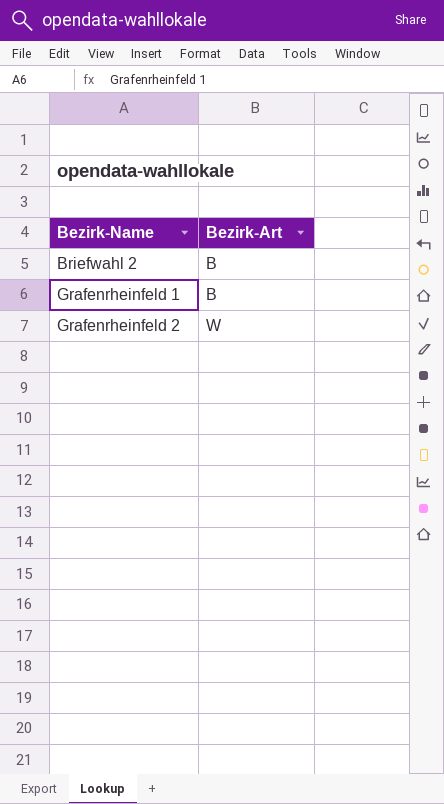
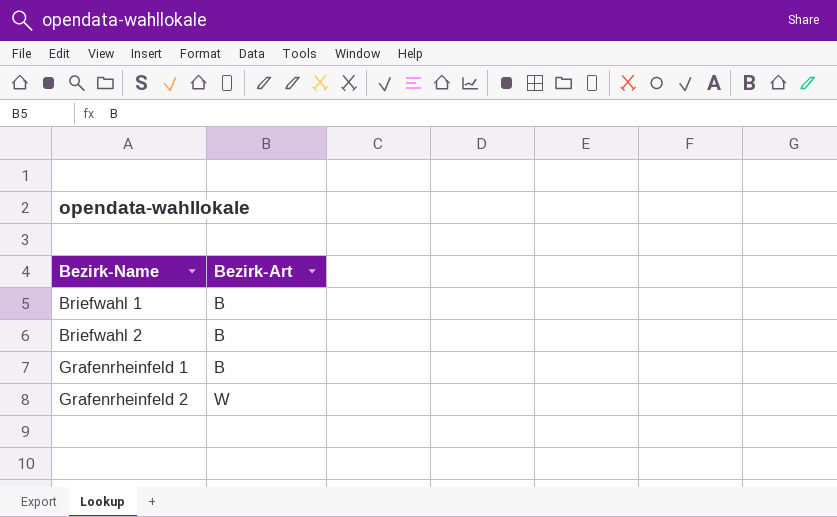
row Briefwahl 1: none -> B

